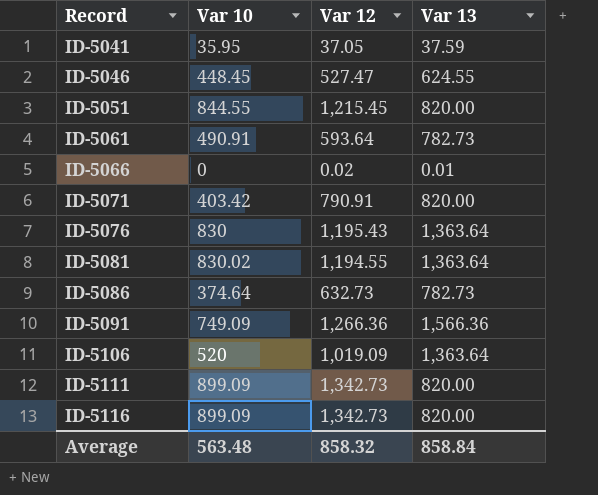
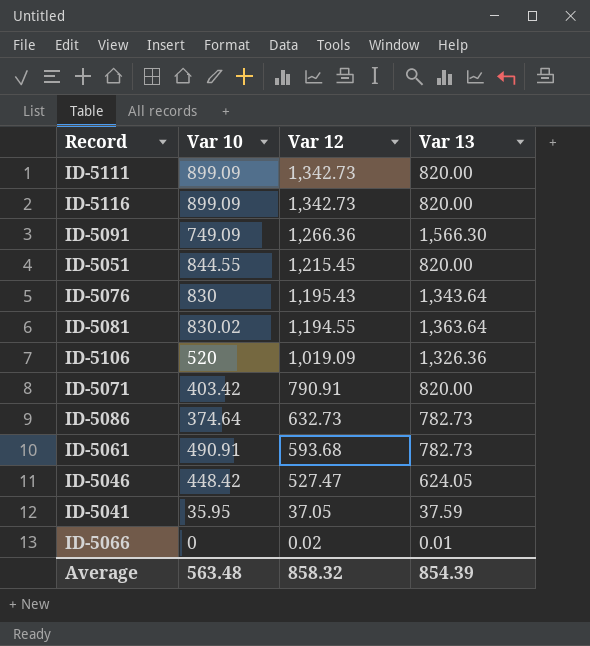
row order: Record ascending -> Var 12 descending
ID-5091 | Var 13: 1,566.36 -> 1,566.30
ID-5076 | Var 13: 1,363.64 -> 1,343.64
ID-5106 | Var 13: 1,363.64 -> 1,326.36
ID-5061 | Var 12: 593.64 -> 593.68
ID-5046 | Var 10: 448.45 -> 448.42
ID-5046 | Var 13: 624.55 -> 624.05
Average | Var 13: 858.84 -> 854.39

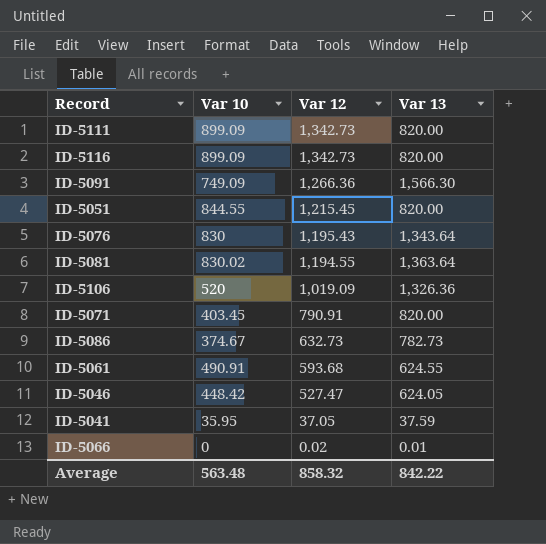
ID-5071 | Var 10: 403.42 -> 403.45
ID-5086 | Var 10: 374.64 -> 374.67
ID-5061 | Var 13: 782.73 -> 624.55
Average | Var 13: 854.39 -> 842.22

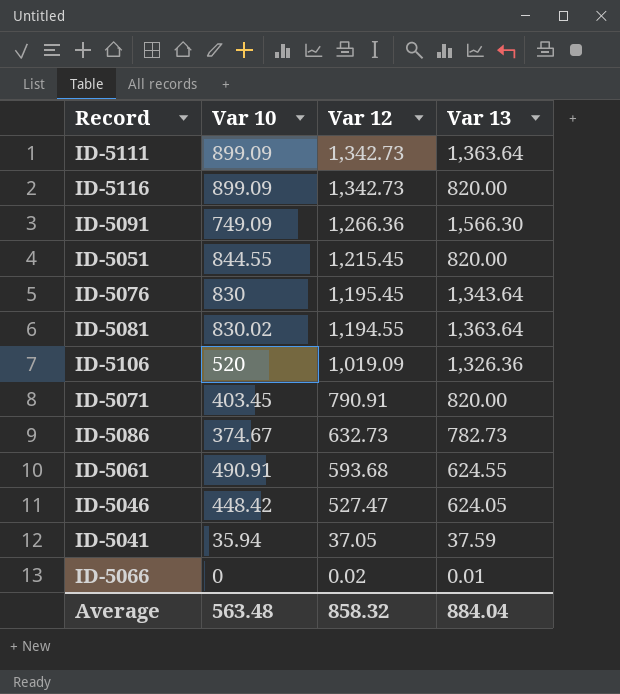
ID-5111 | Var 13: 820.00 -> 1,363.64
ID-5076 | Var 12: 1,195.43 -> 1,195.45
ID-5041 | Var 10: 35.95 -> 35.94
Average | Var 13: 842.22 -> 884.04

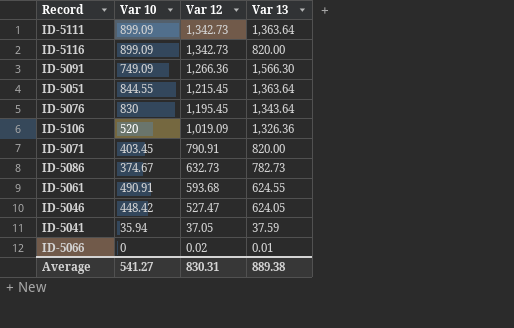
row ID-5081: 830.02 | 1,194.55 | 1,363.64 -> none
ID-5051 | Var 13: 820.00 -> 1,363.64
Average | Var 10: 563.48 -> 541.27
Average | Var 12: 858.32 -> 830.31
Average | Var 13: 884.04 -> 889.38

